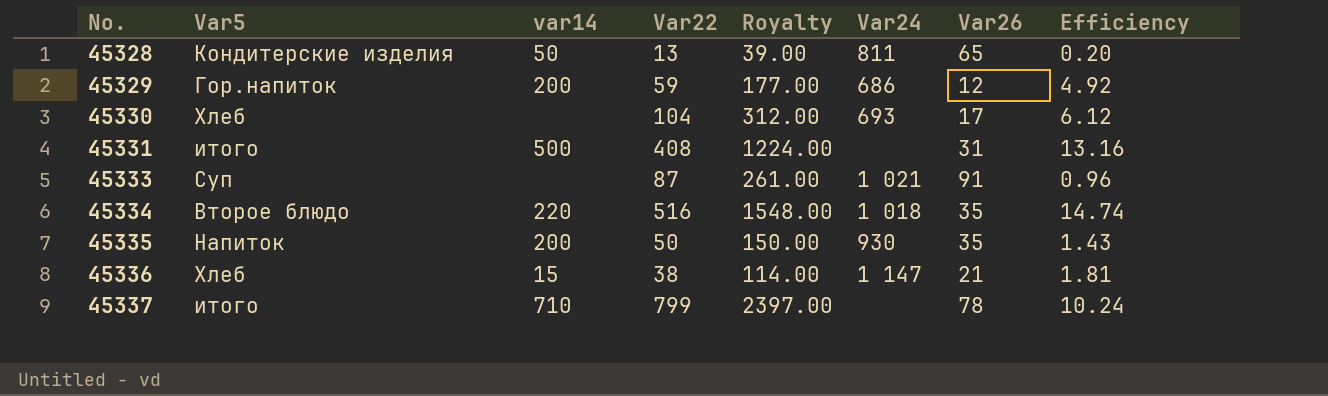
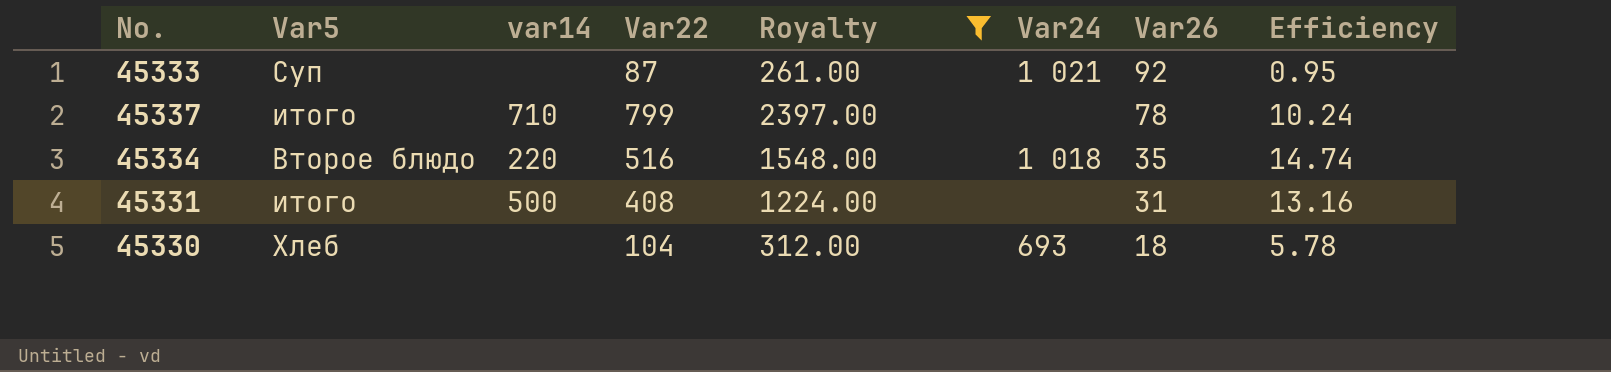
filter: none -> Royalty >= 261.00
row order: No. ascending -> Var26 descending
45333 | Var26: 91 -> 92
45333 | Efficiency: 0.96 -> 0.95
45330 | Var26: 17 -> 18
45330 | Efficiency: 6.12 -> 5.78

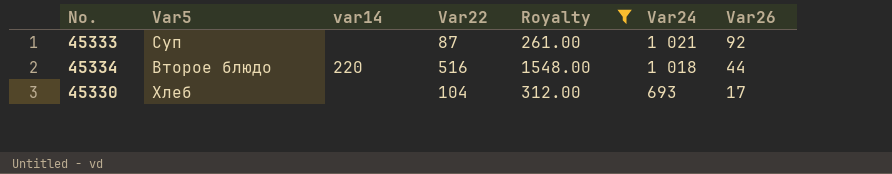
column Efficiency | formula: [Var22] / [Var26] -> none
row 45337: итого | 710 | 799 | 2397.00 | none | 78 | 10.24 -> none
row 45331: итого | 500 | 408 | 1224.00 | none | 31 | 13.16 -> none
45334 | Var26: 35 -> 44
45330 | Var26: 18 -> 17

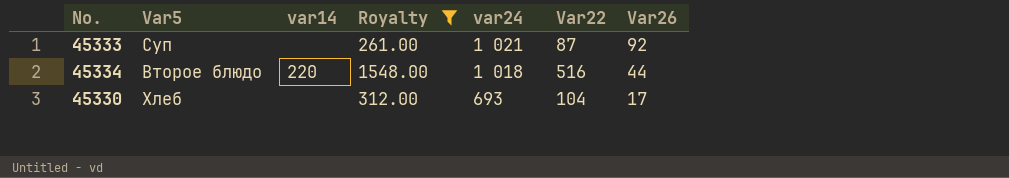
column name: Var24 -> var24
column Var22 | position: 4 -> 6

